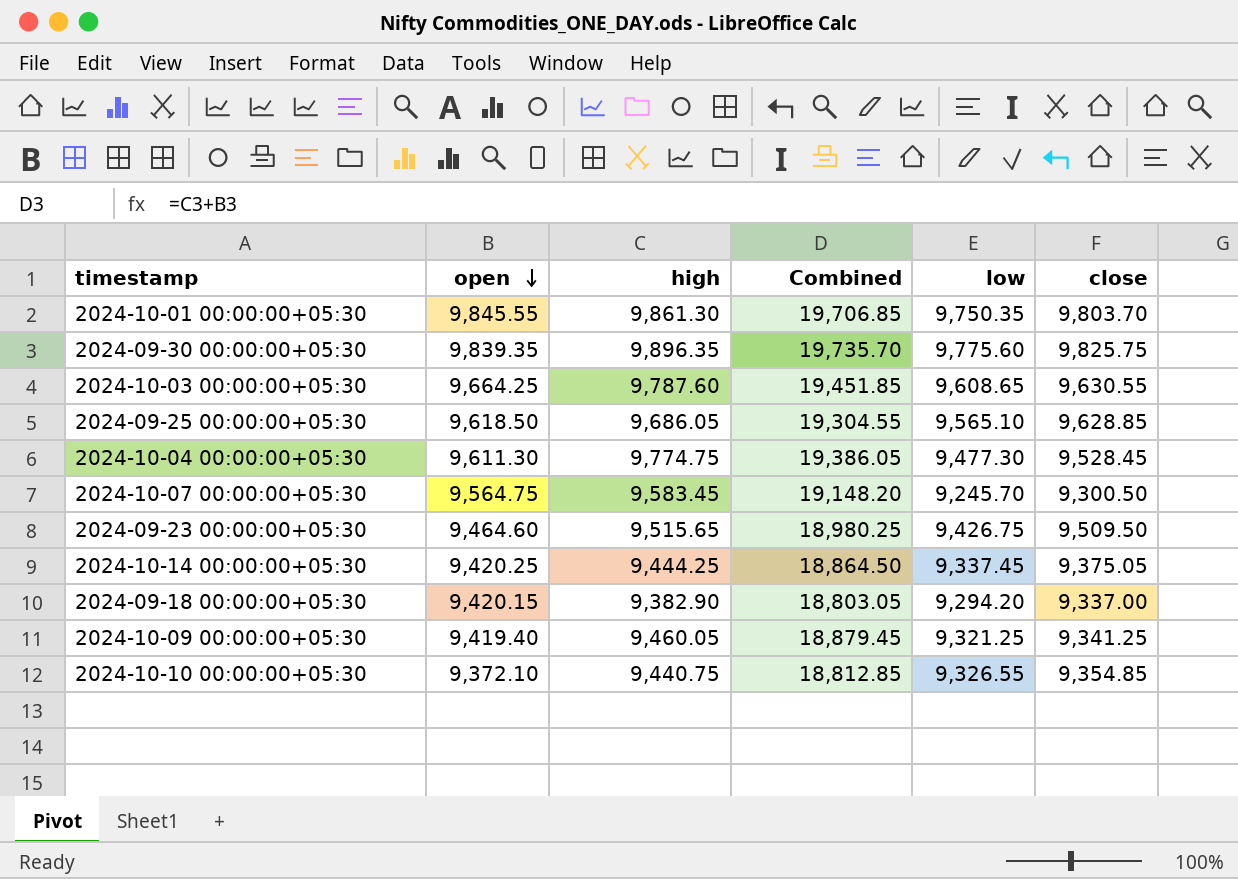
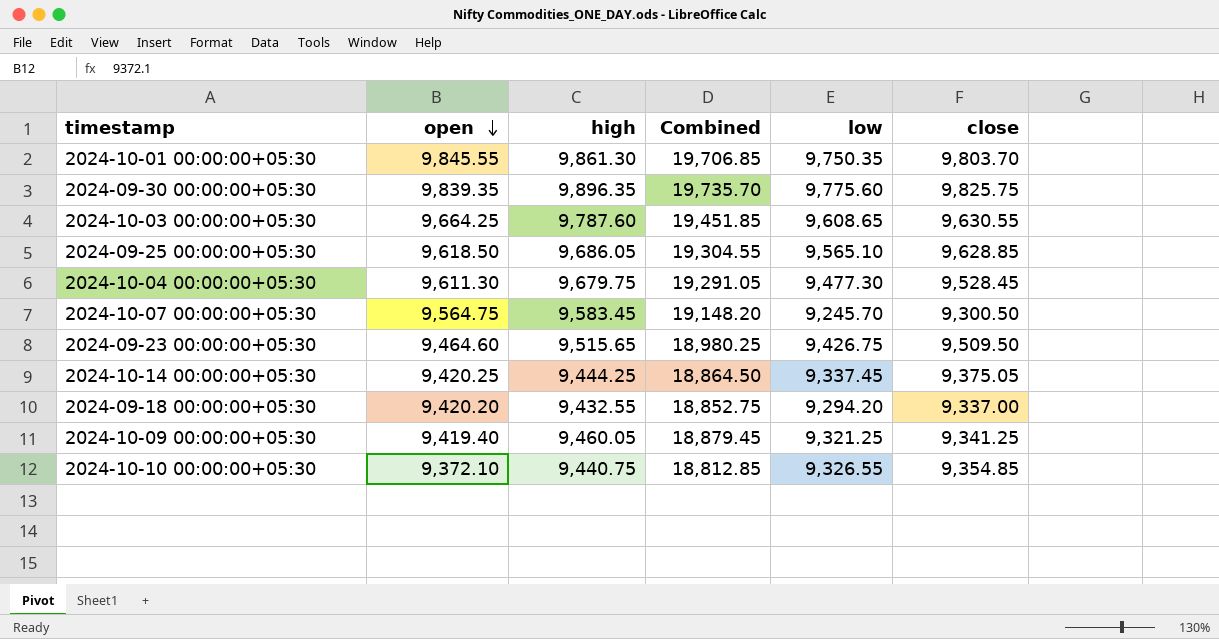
2024-10-04 00:00:00+05:30 | high: 9,774.75 -> 9,679.75
2024-10-04 00:00:00+05:30 | Combined: 19,386.05 -> 19,291.05
2024-09-18 00:00:00+05:30 | open: 9,420.15 -> 9,420.20
2024-09-18 00:00:00+05:30 | high: 9,382.90 -> 9,432.55
2024-09-18 00:00:00+05:30 | Combined: 18,803.05 -> 18,852.75

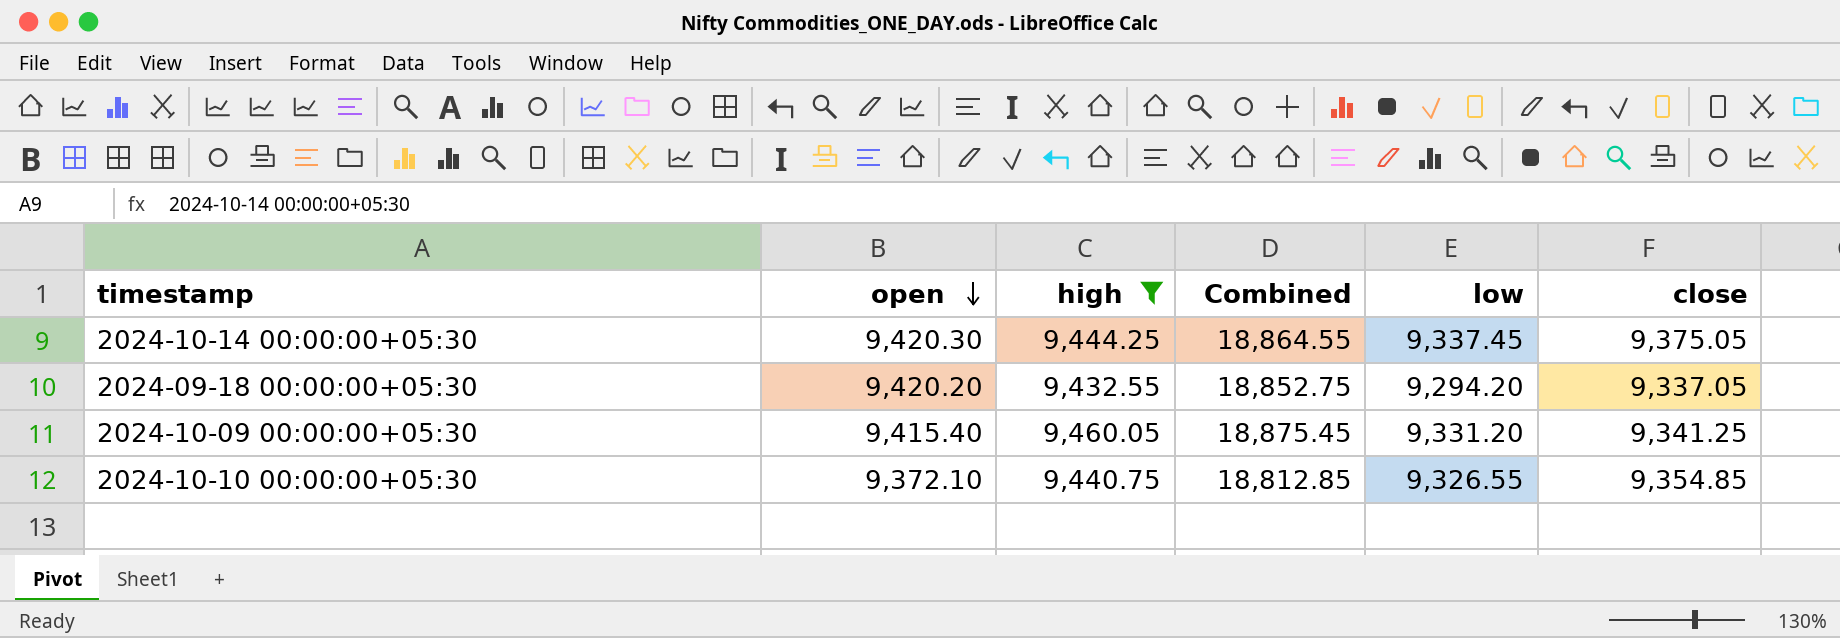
filter: none -> high <= 9,460.05
2024-10-14 00:00:00+05:30 | open: 9,420.25 -> 9,420.30
2024-10-14 00:00:00+05:30 | Combined: 18,864.50 -> 18,864.55
2024-09-18 00:00:00+05:30 | close: 9,337.00 -> 9,337.05
2024-10-09 00:00:00+05:30 | open: 9,419.40 -> 9,415.40
2024-10-09 00:00:00+05:30 | Combined: 18,879.45 -> 18,875.45
2024-10-09 00:00:00+05:30 | low: 9,321.25 -> 9,331.20

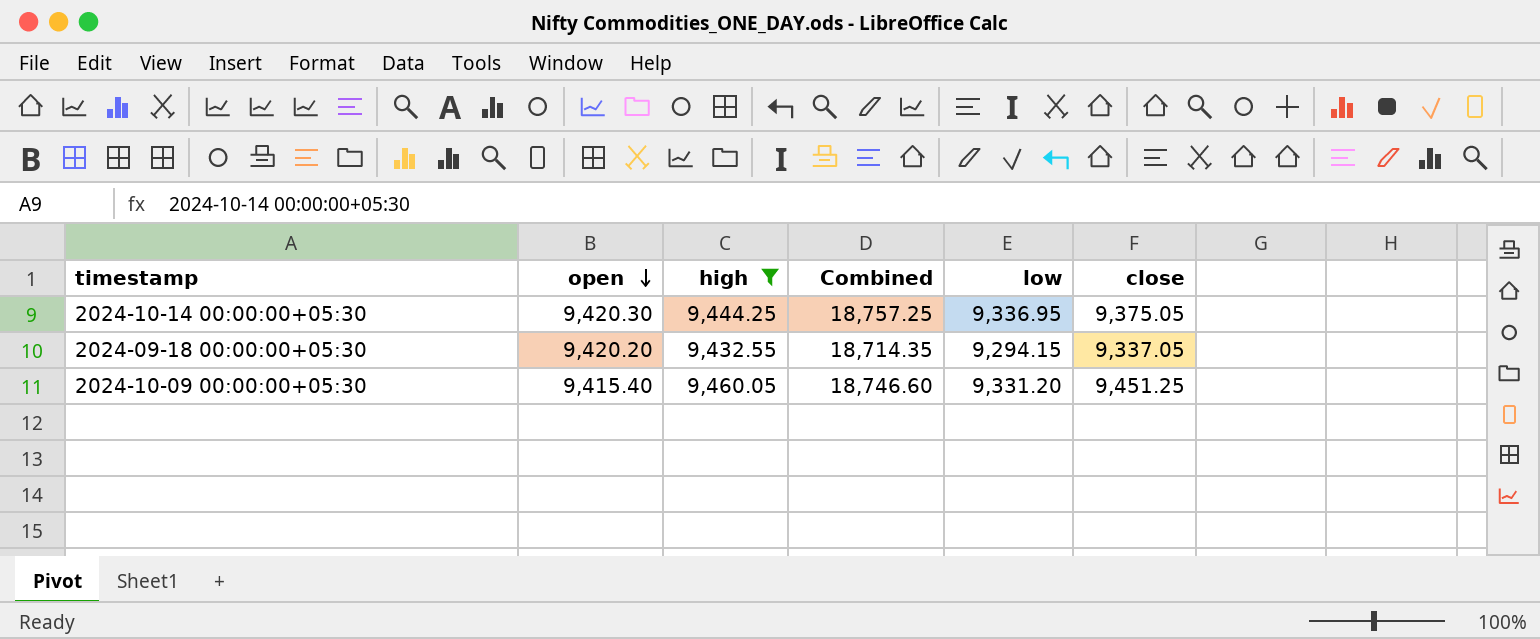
column Combined | formula: [open] + [high] -> [open] + [low]
row 2024-10-10 00:00:00+05:30: 9,372.10 | 9,440.75 | 18,812.85 | 9,326.55 | 9,354.85 -> none
2024-10-14 00:00:00+05:30 | low: 9,337.45 -> 9,336.95
2024-09-18 00:00:00+05:30 | low: 9,294.20 -> 9,294.15
2024-10-09 00:00:00+05:30 | close: 9,341.25 -> 9,451.25

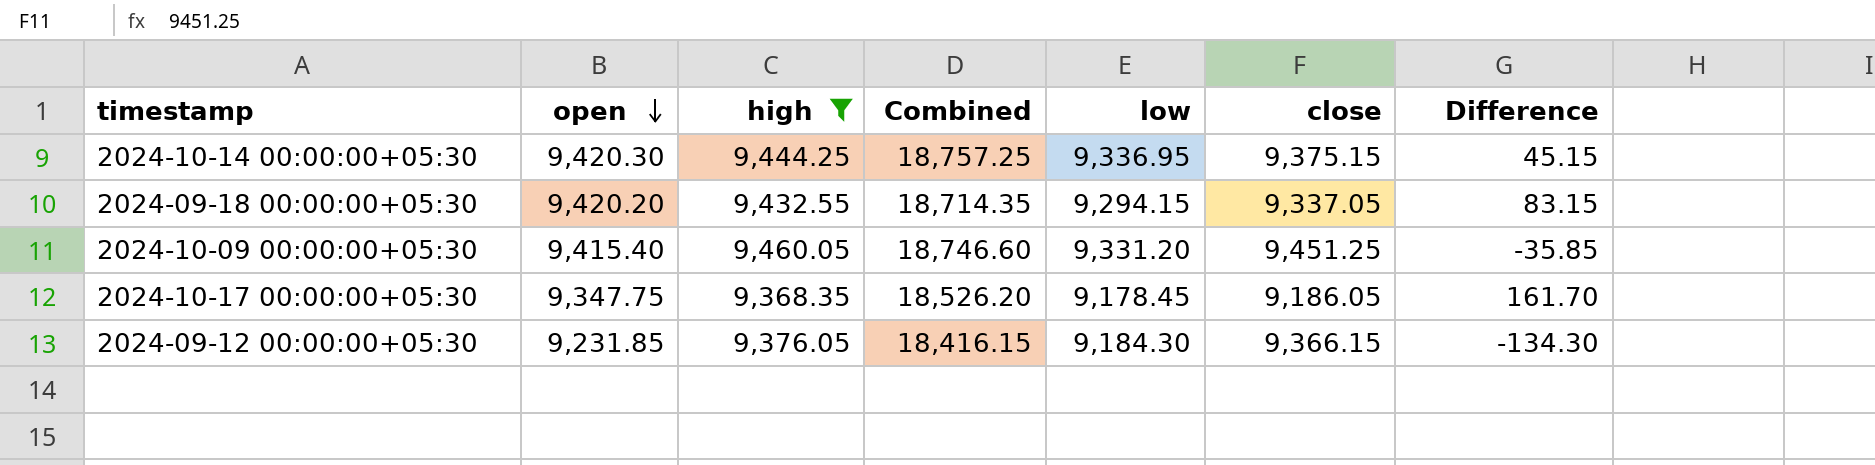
column Difference | formula: none -> [open] - [close]
2024-10-14 00:00:00+05:30 | close: 9,375.05 -> 9,375.15
row 2024-10-17 00:00:00+05:30: none -> 9,347.75 | 9,368.35 | 18,526.20 | 9,178.45 | 9,186.05 | 161.70
row 2024-09-12 00:00:00+05:30: none -> 9,231.85 | 9,376.05 | 18,416.15 | 9,184.30 | 9,366.15 | -134.30

